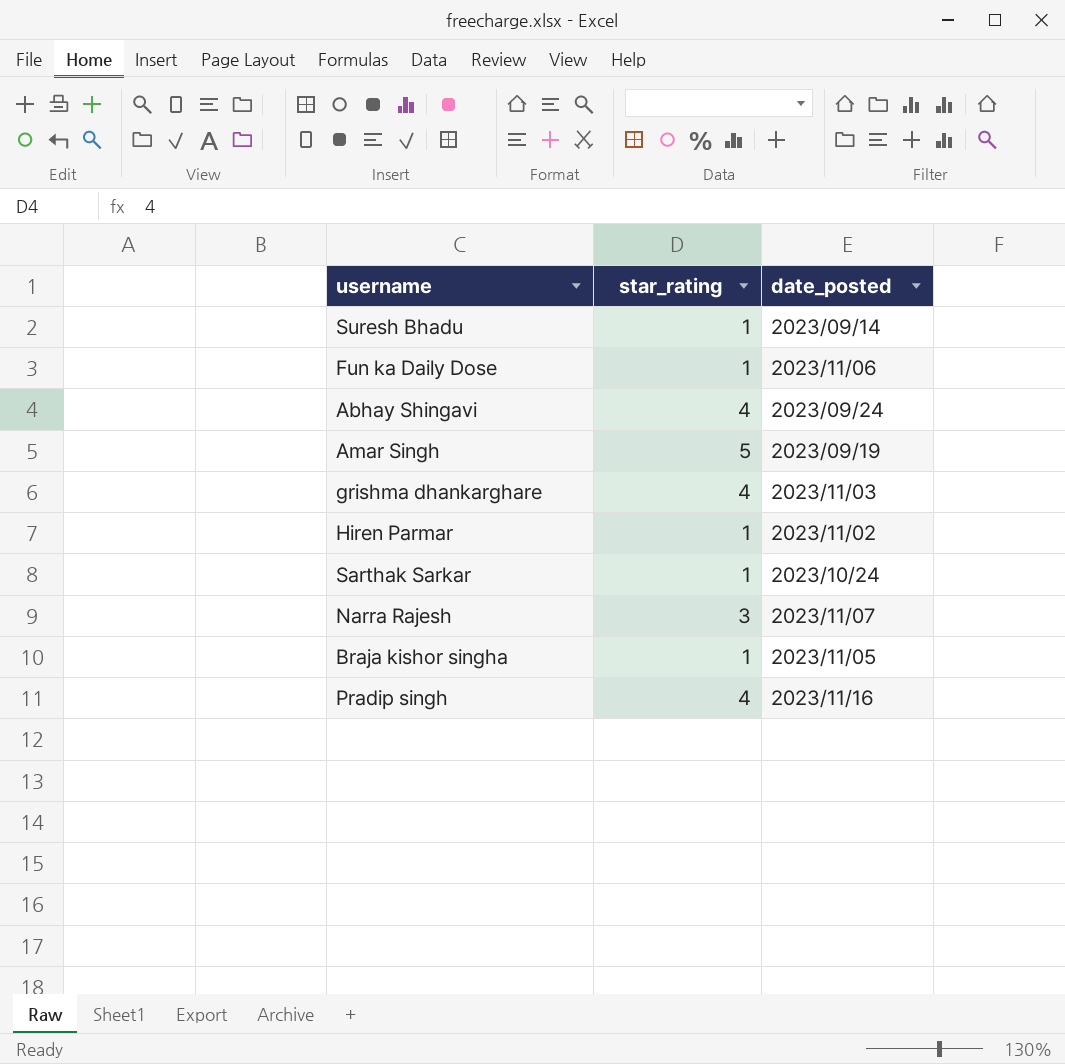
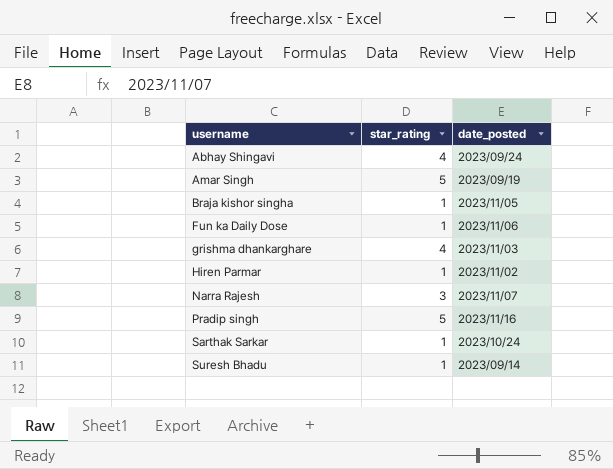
row order: none -> username ascending
Pradip singh | star_rating: 4 -> 5

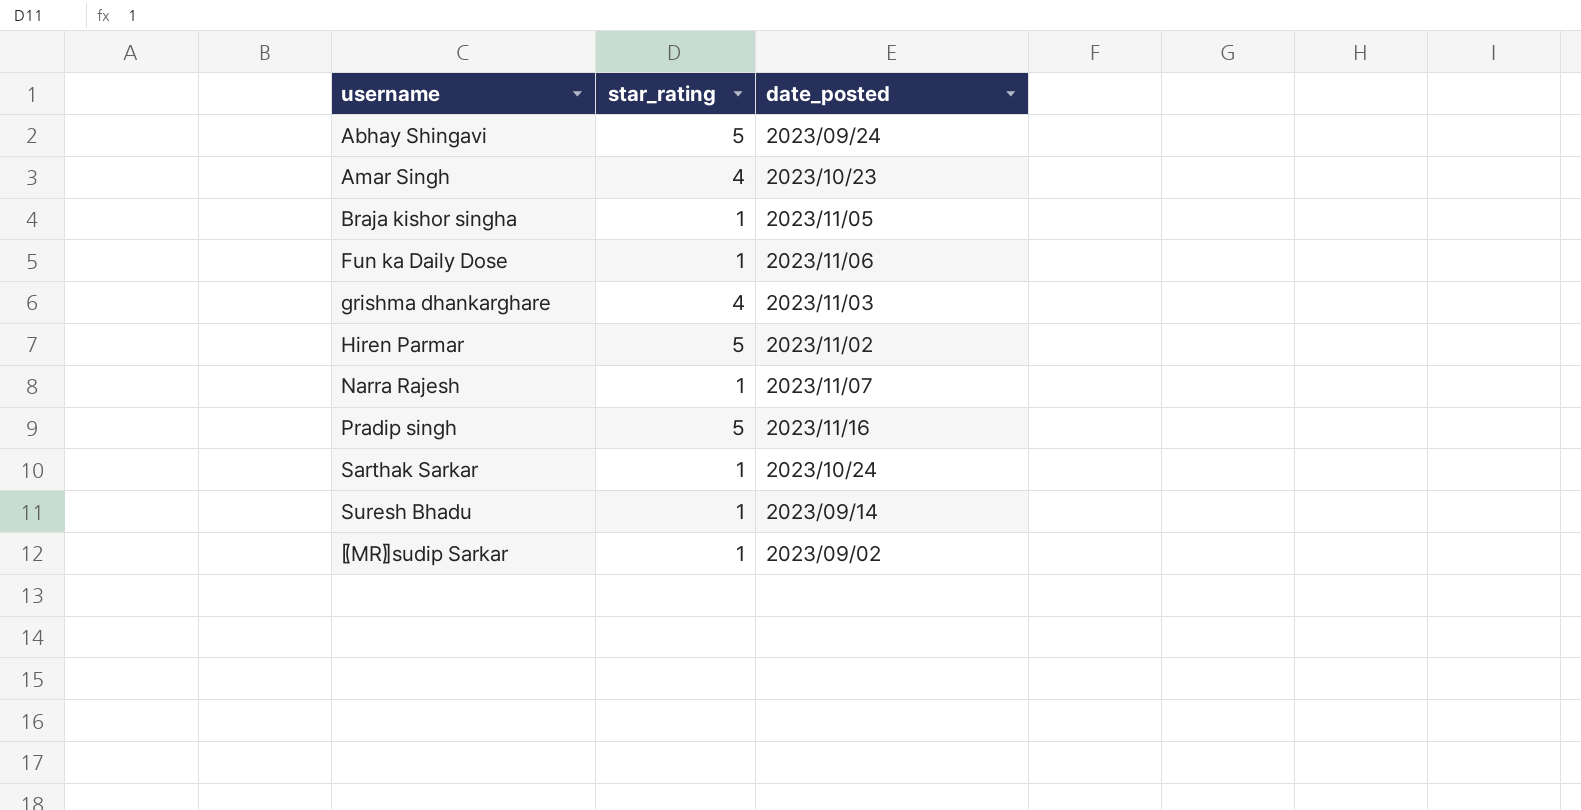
Abhay Shingavi | star_rating: 4 -> 5
Amar Singh | star_rating: 5 -> 4
Amar Singh | date_posted: 2023/09/19 -> 2023/10/23
Hiren Parmar | star_rating: 1 -> 5
Narra Rajesh | star_rating: 3 -> 1
row 〖MR〗sudip Sarkar: none -> 1 | 2023/09/02

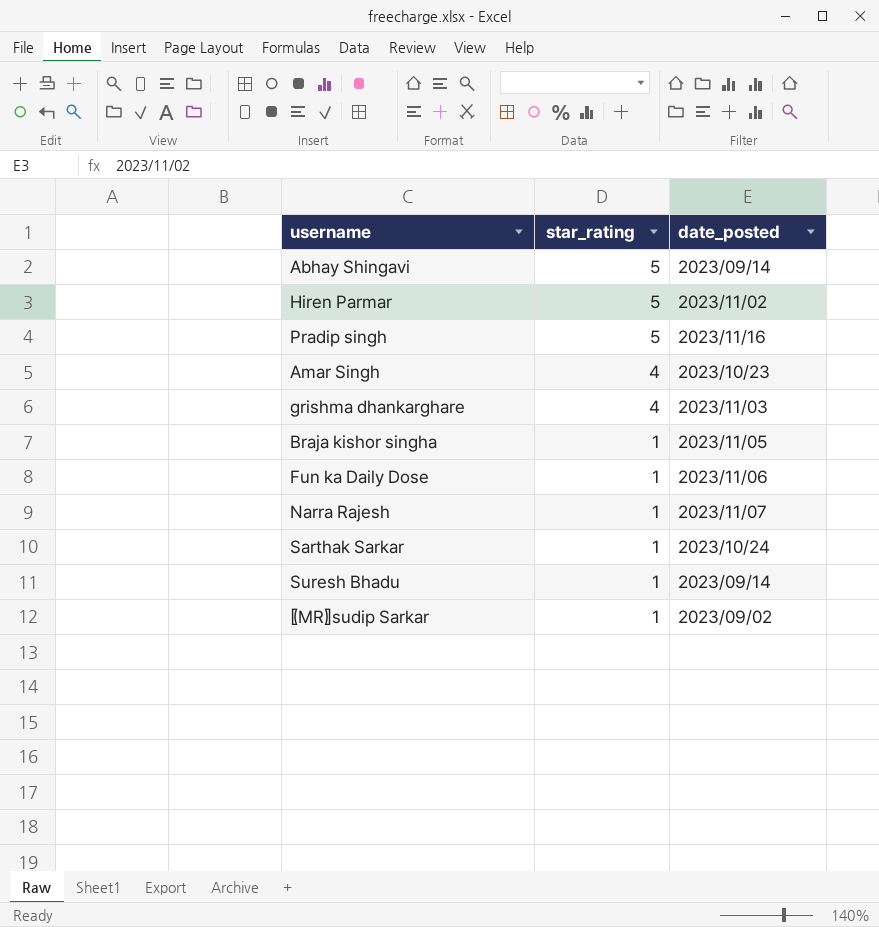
row order: username ascending -> star_rating descending
Abhay Shingavi | date_posted: 2023/09/24 -> 2023/09/14

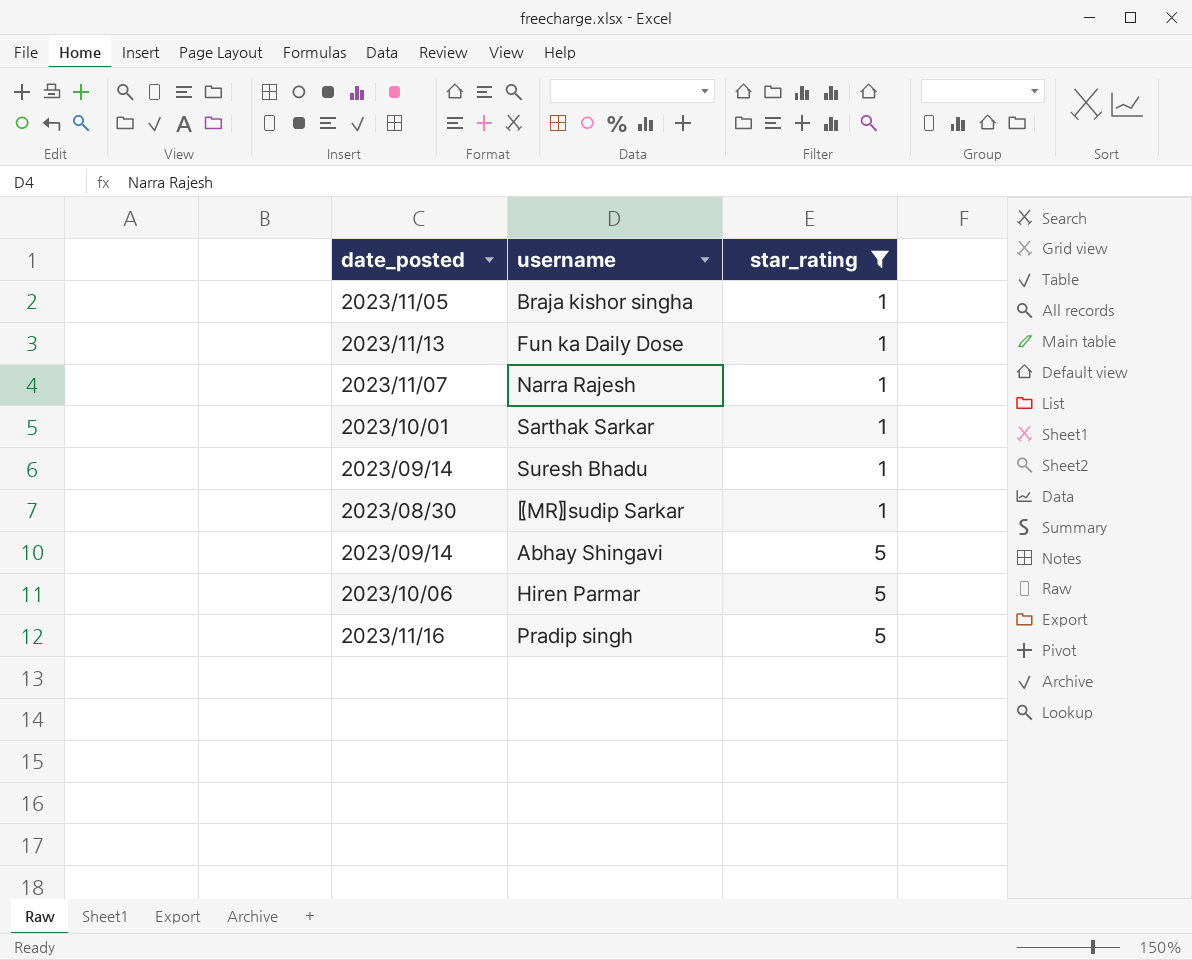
filter: none -> star_rating != 4
row order: star_rating descending -> star_rating ascending
column date_posted | position: 3 -> 1
Fun ka Daily Dose | date_posted: 2023/11/06 -> 2023/11/13
Sarthak Sarkar | date_posted: 2023/10/24 -> 2023/10/01
〖MR〗sudip Sarkar | date_posted: 2023/09/02 -> 2023/08/30
Hiren Parmar | date_posted: 2023/11/02 -> 2023/10/06

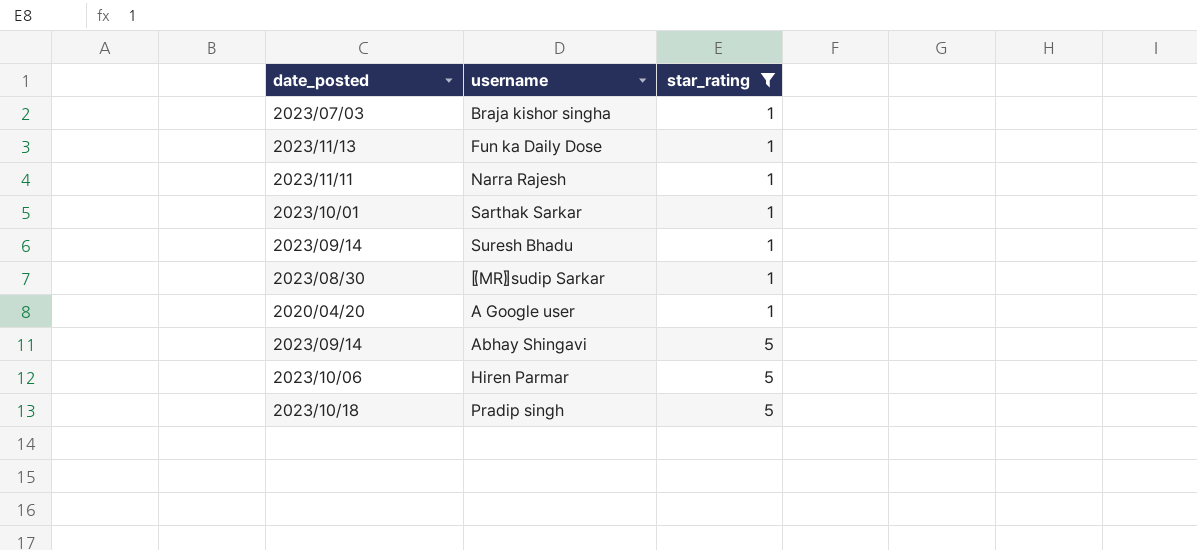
Braja kishor singha | date_posted: 2023/11/05 -> 2023/07/03
Narra Rajesh | date_posted: 2023/11/07 -> 2023/11/11
row A Google user: none -> 2020/04/20 | 1
Pradip singh | date_posted: 2023/11/16 -> 2023/10/18

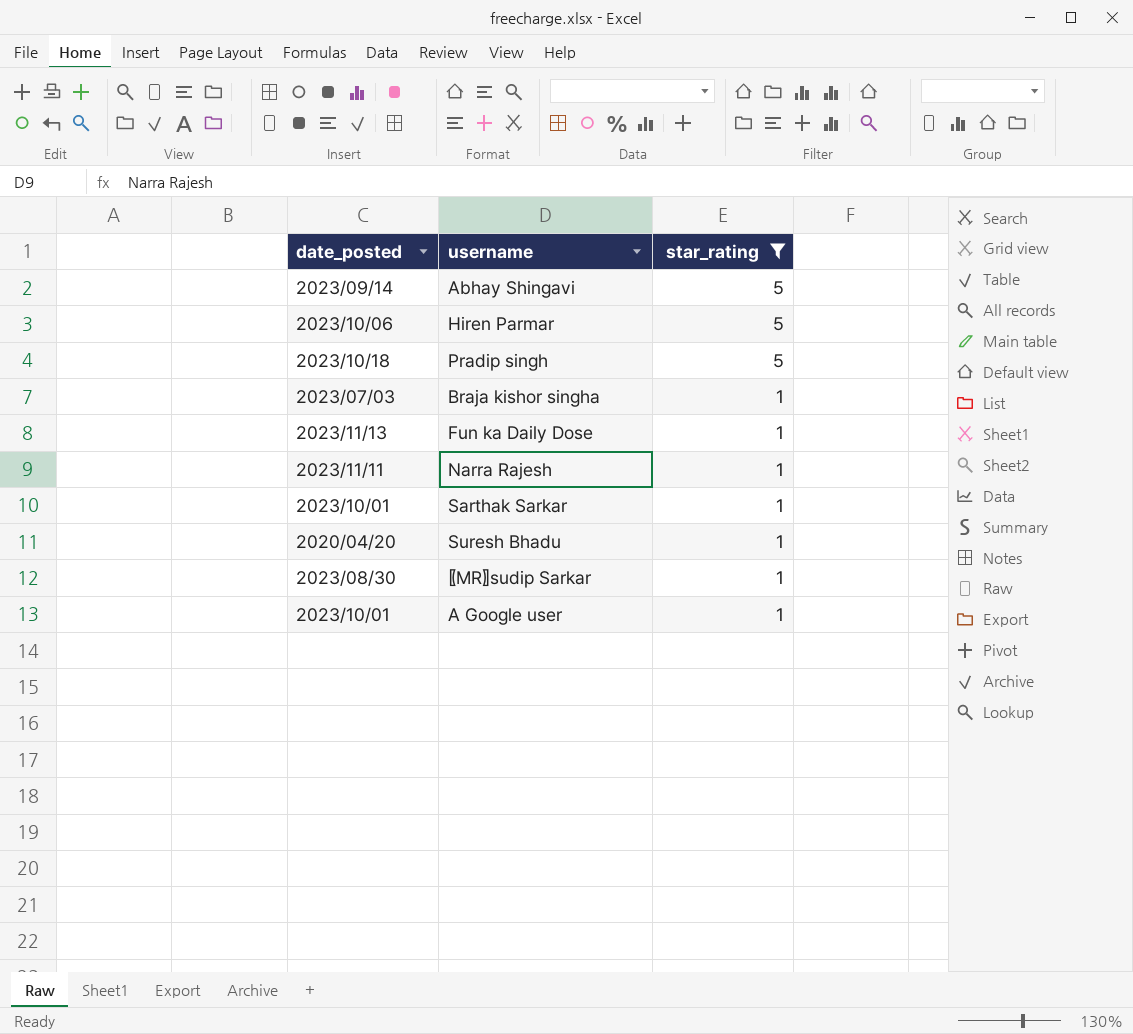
row order: star_rating ascending -> star_rating descending
Suresh Bhadu | date_posted: 2023/09/14 -> 2020/04/20
A Google user | date_posted: 2020/04/20 -> 2023/10/01

